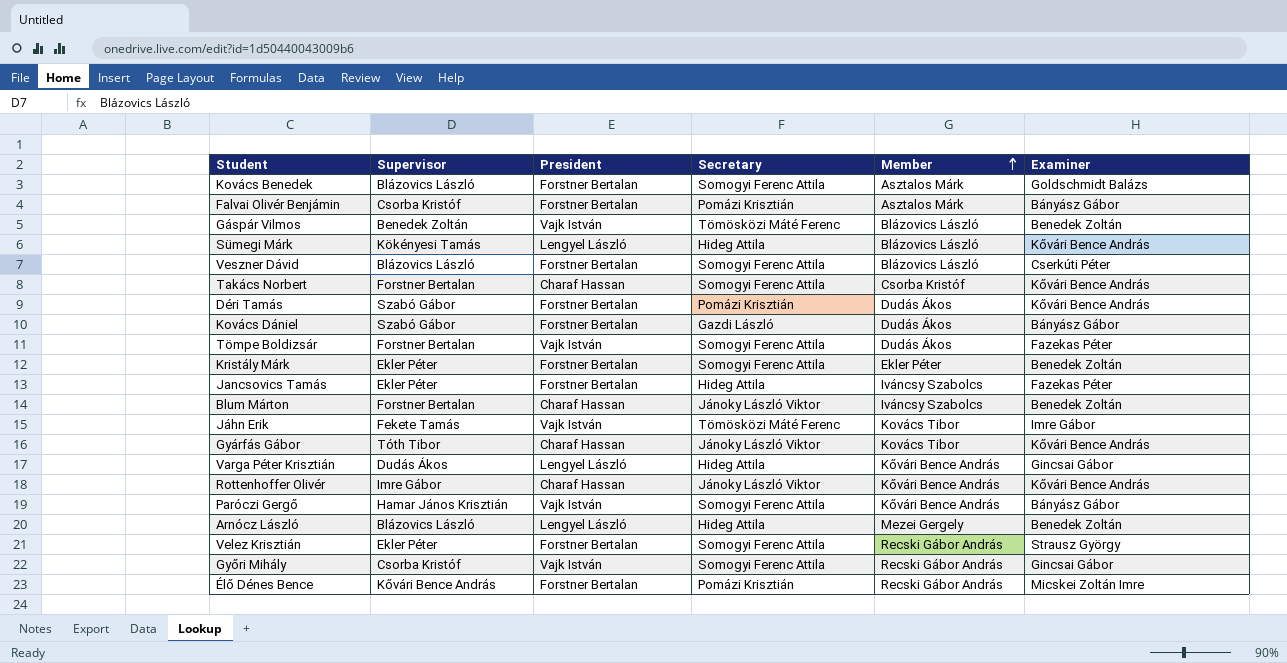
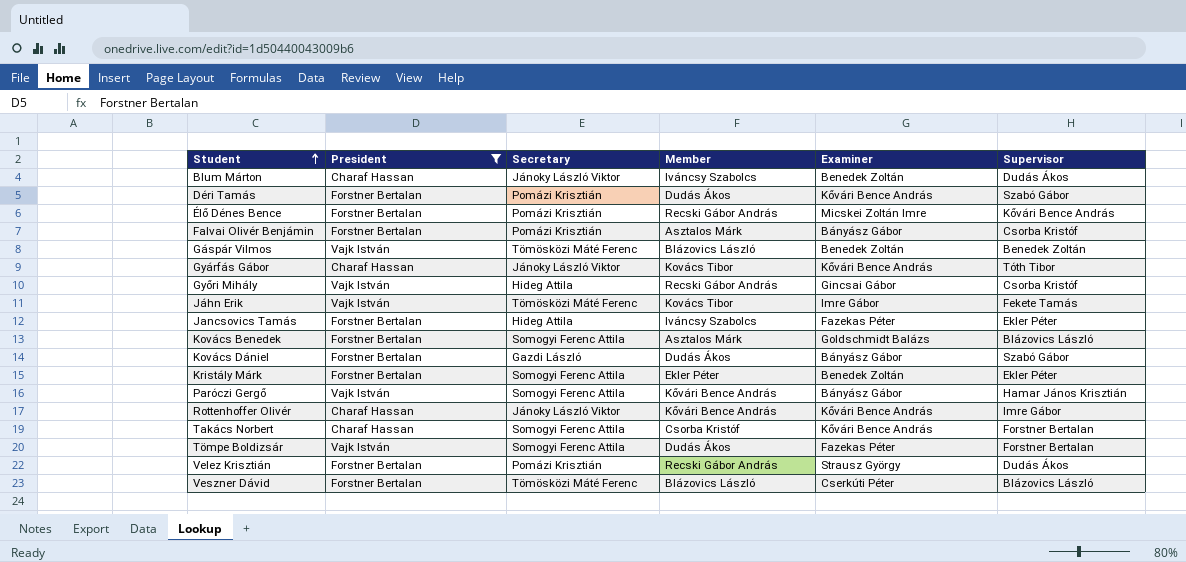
filter: none -> President != Lengyel László
row order: Member ascending -> Student ascending
column Supervisor | position: 2 -> 6
Blum Márton | Supervisor: Forstner Bertalan -> Dudás Ákos
Győri Mihály | Secretary: Somogyi Ferenc Attila -> Hideg Attila
Velez Krisztián | Secretary: Somogyi Ferenc Attila -> Pomázi Krisztián
Velez Krisztián | Supervisor: Ekler Péter -> Dudás Ákos
Veszner Dávid | Secretary: Somogyi Ferenc Attila -> Tömösközi Máté Ferenc

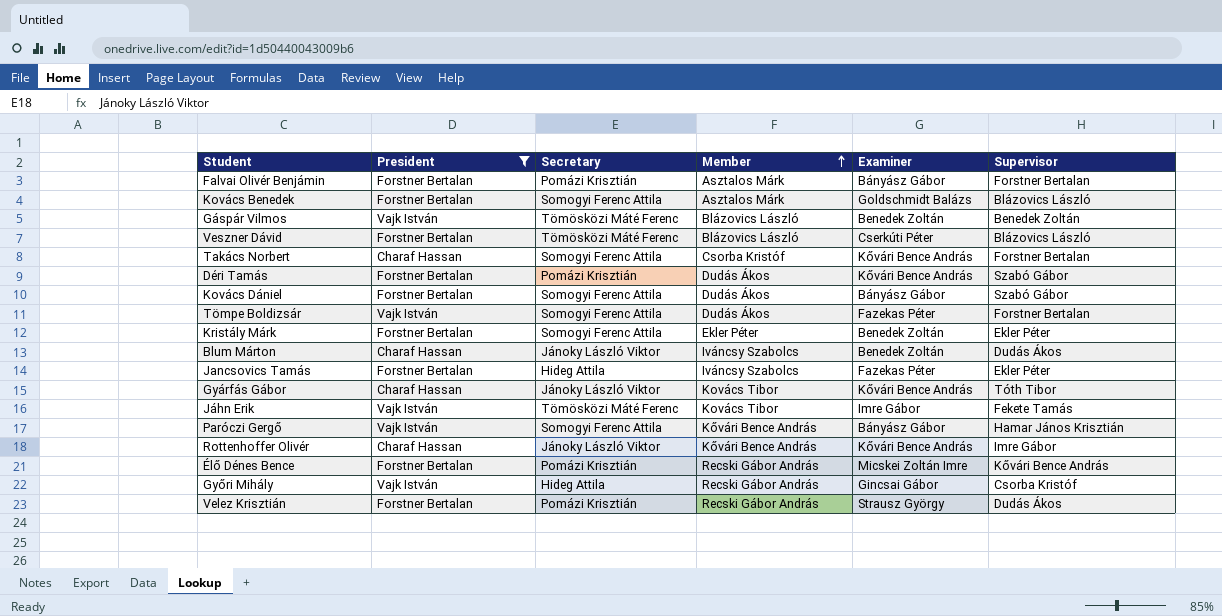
row order: Student ascending -> Member ascending
Falvai Olivér Benjámin | Supervisor: Csorba Kristóf -> Forstner Bertalan
Kovács Dániel | Secretary: Gazdi László -> Somogyi Ferenc Attila

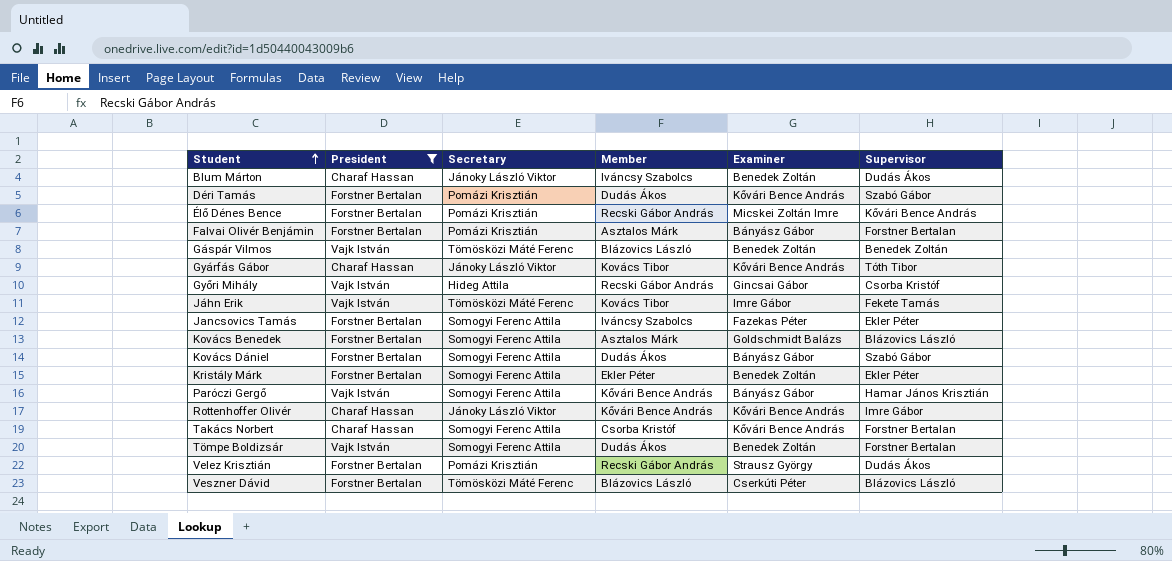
row order: Member ascending -> Student ascending
Jancsovics Tamás | Secretary: Hideg Attila -> Somogyi Ferenc Attila
Tömpe Boldizsár | Examiner: Fazekas Péter -> Benedek Zoltán

